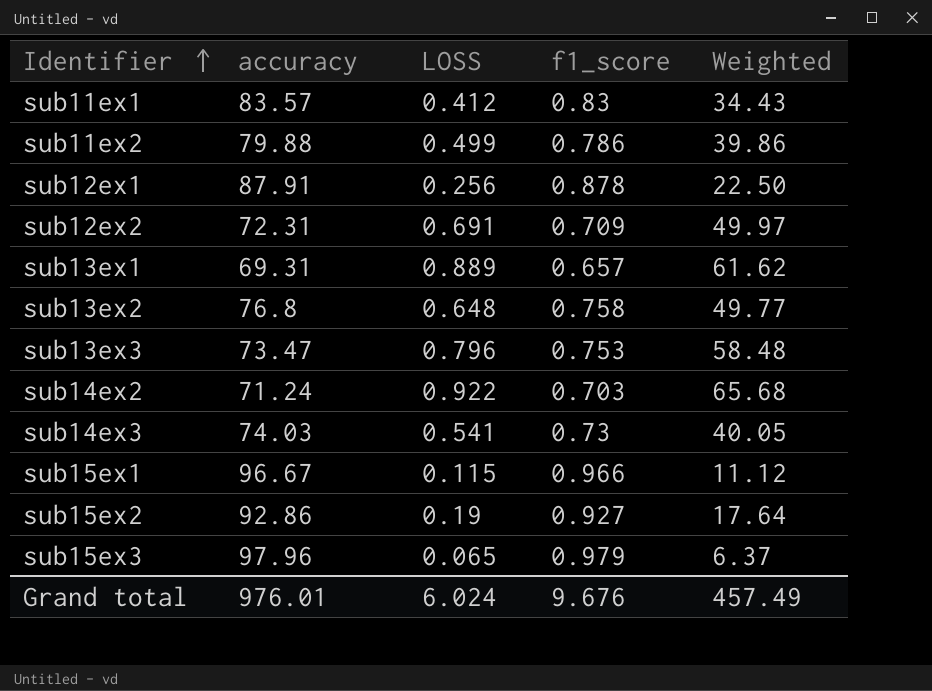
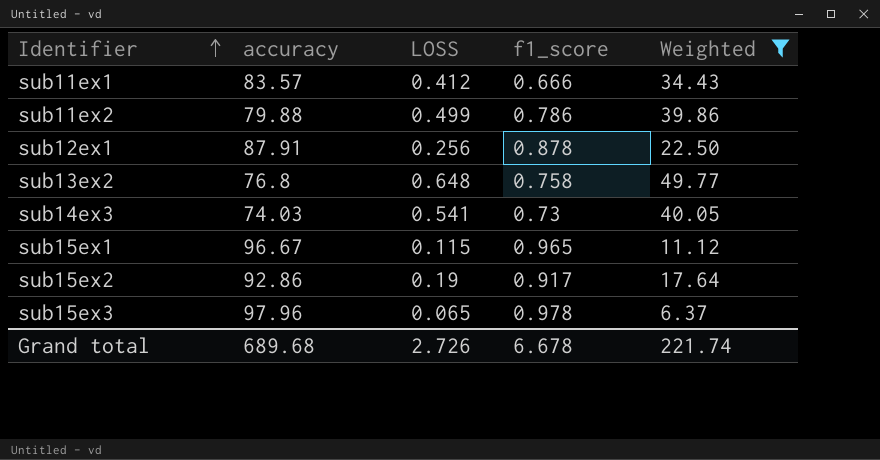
filter: none -> Weighted <= 49.77
sub11ex1 | f1_score: 0.83 -> 0.666
sub15ex1 | f1_score: 0.966 -> 0.965
sub15ex2 | f1_score: 0.927 -> 0.917
sub15ex3 | f1_score: 0.979 -> 0.978
Grand total | accuracy: 976.01 -> 689.68
Grand total | LOSS: 6.024 -> 2.726
Grand total | f1_score: 9.676 -> 6.678
Grand total | Weighted: 457.49 -> 221.74

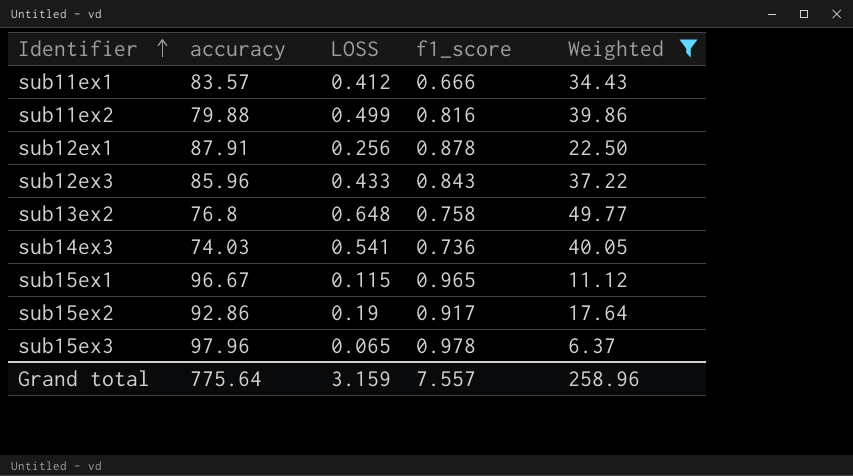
sub11ex2 | f1_score: 0.786 -> 0.816
row sub12ex3: none -> 85.96 | 0.433 | 0.843 | 37.22
sub14ex3 | f1_score: 0.73 -> 0.736
Grand total | accuracy: 689.68 -> 775.64
Grand total | LOSS: 2.726 -> 3.159
Grand total | f1_score: 6.678 -> 7.557
Grand total | Weighted: 221.74 -> 258.96

